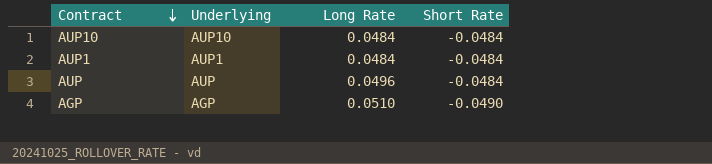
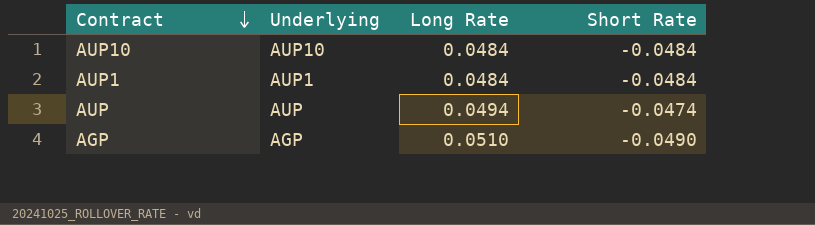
AUP | Long Rate: 0.0496 -> 0.0494
AUP | Short Rate: -0.0484 -> -0.0474

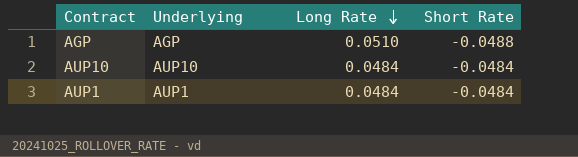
row order: Contract descending -> Long Rate descending
row AUP: AUP | 0.0494 | -0.0474 -> none
AGP | Short Rate: -0.0490 -> -0.0488

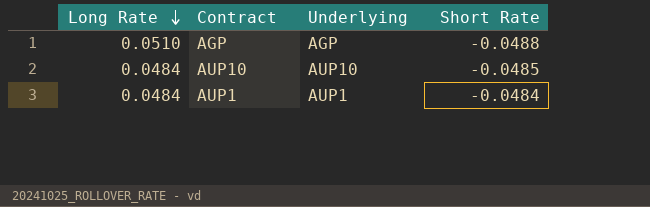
column Long Rate | position: 3 -> 1
AUP10 | Short Rate: -0.0484 -> -0.0485

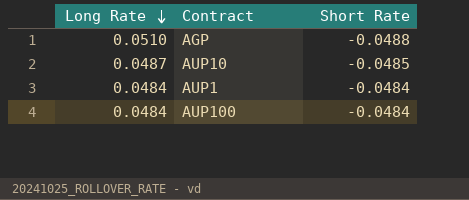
column Underlying | position: 3 -> none
AUP10 | Long Rate: 0.0484 -> 0.0487
row AUP100: none -> 0.0484 | -0.0484

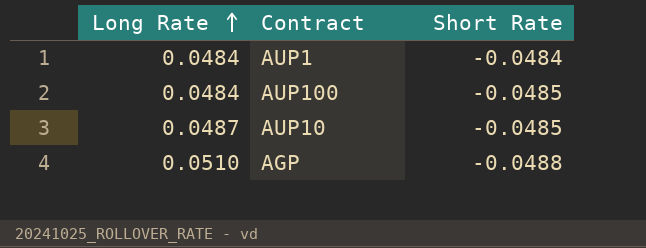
row order: Long Rate descending -> Long Rate ascending
AUP100 | Short Rate: -0.0484 -> -0.0485

